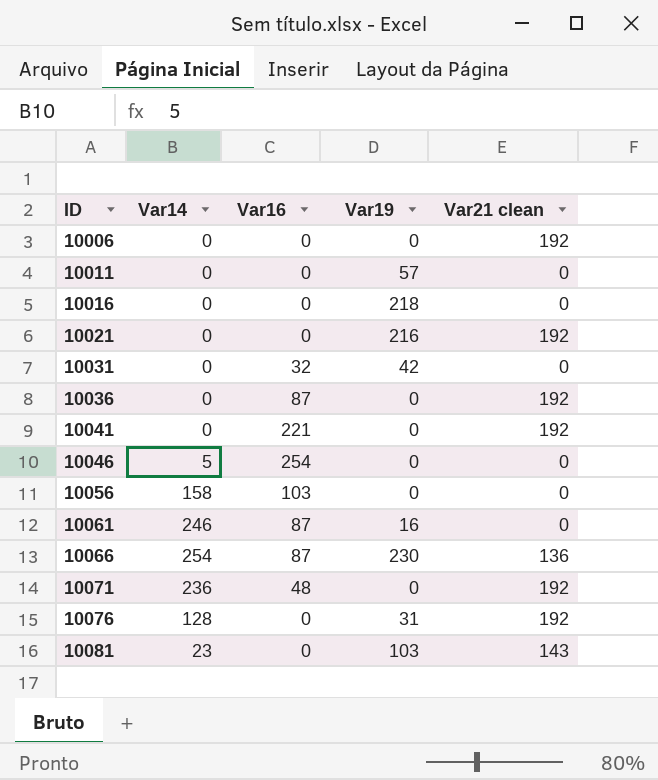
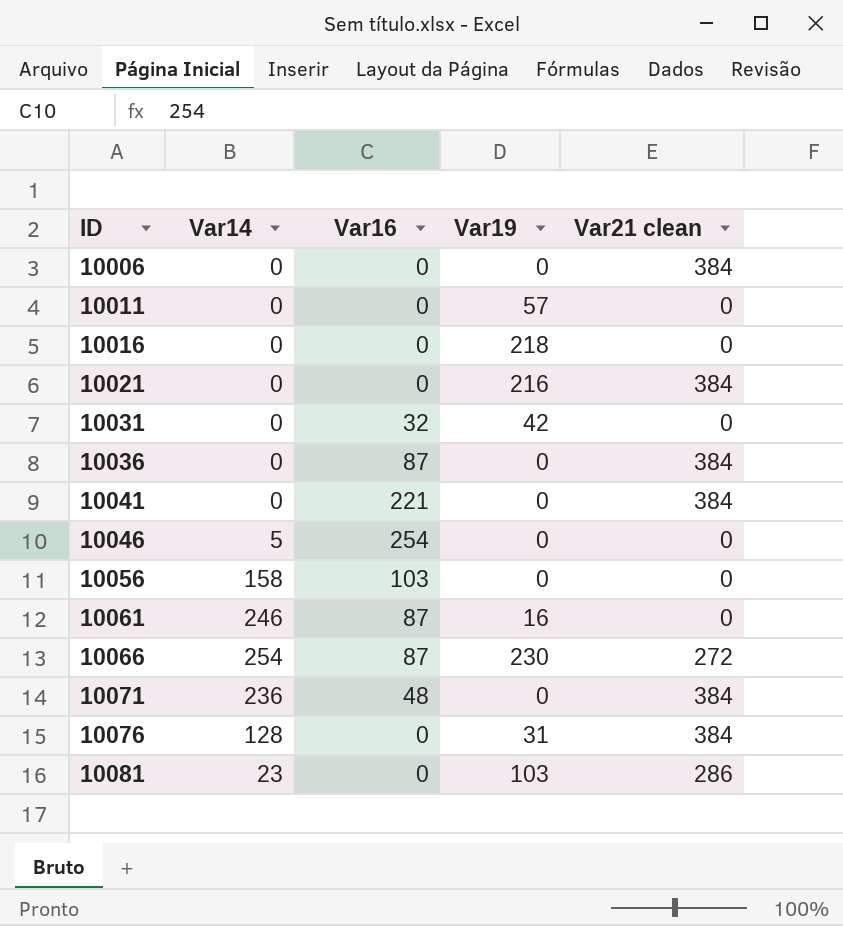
10006 | Var21 clean: 192 -> 384
10021 | Var21 clean: 192 -> 384
10036 | Var21 clean: 192 -> 384
10041 | Var21 clean: 192 -> 384
10066 | Var21 clean: 136 -> 272
10071 | Var21 clean: 192 -> 384
10076 | Var21 clean: 192 -> 384
10081 | Var21 clean: 143 -> 286

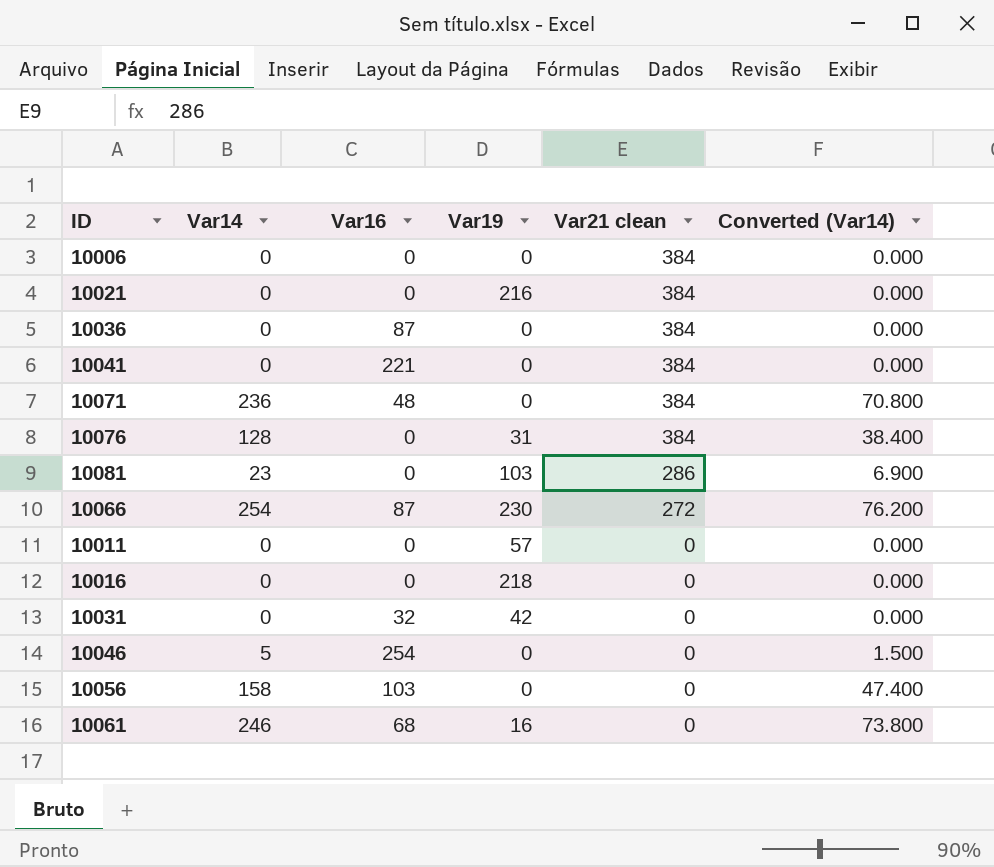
row order: ID ascending -> Var21 clean descending
column Converted (Var14) | formula: none -> [Var14] * 0.3
10061 | Var16: 87 -> 68

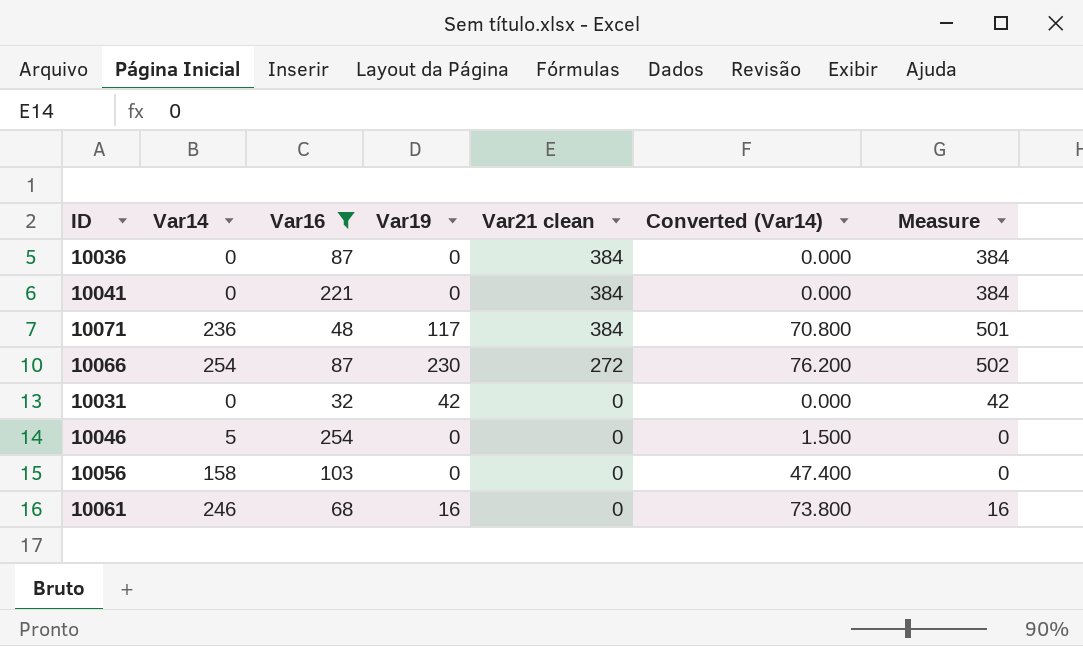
filter: none -> Var16 != 0
column Measure | formula: none -> [Var19] + [Var21 clean]
10071 | Var19: 0 -> 117

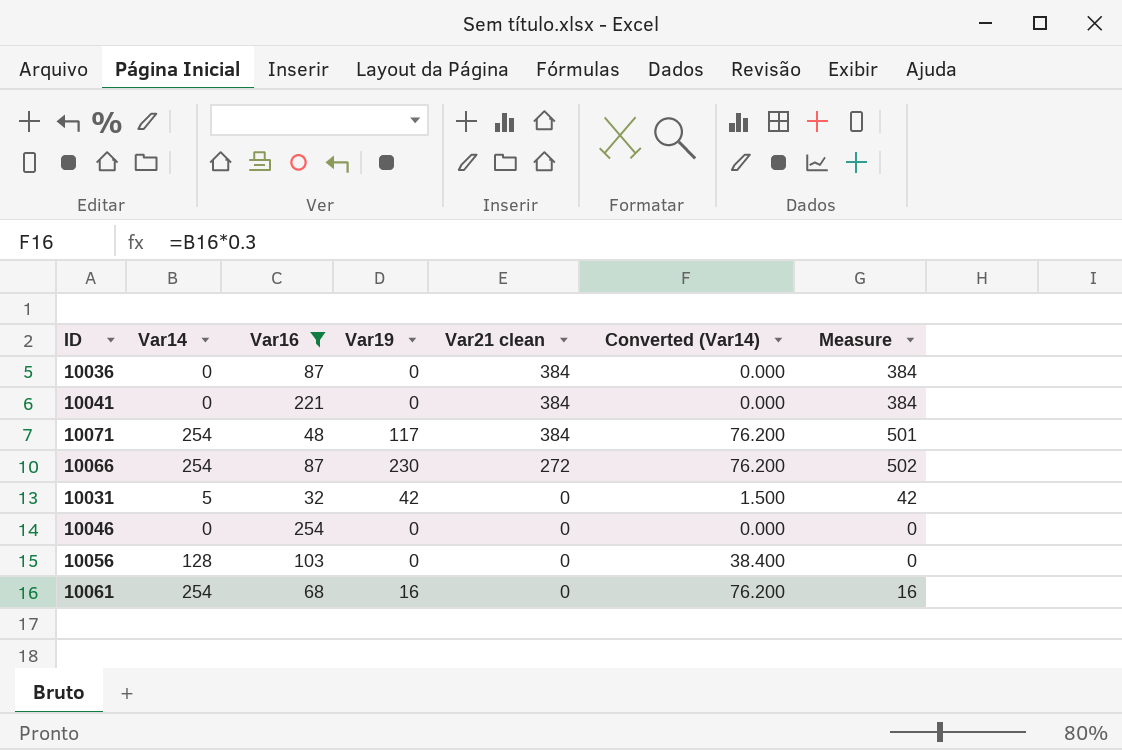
10071 | Var14: 236 -> 254
10071 | Converted (Var14): 70.800 -> 76.200
10031 | Var14: 0 -> 5
10031 | Converted (Var14): 0.000 -> 1.500
10046 | Var14: 5 -> 0
10046 | Converted (Var14): 1.500 -> 0.000
10056 | Var14: 158 -> 128
10056 | Converted (Var14): 47.400 -> 38.400
10061 | Var14: 246 -> 254
10061 | Converted (Var14): 73.800 -> 76.200

